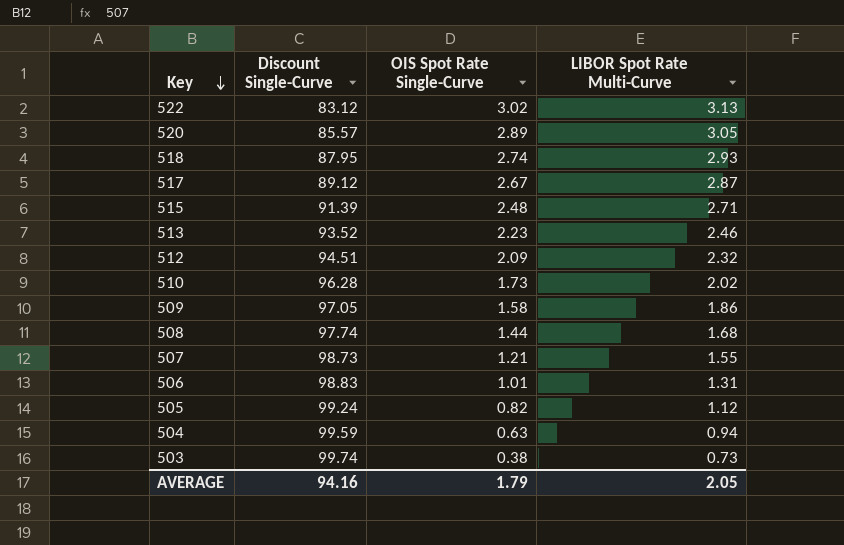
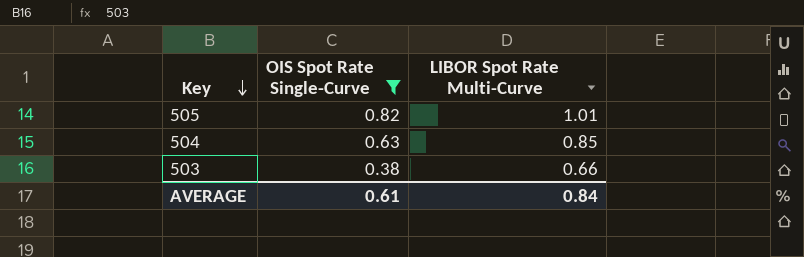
filter: none -> OIS Spot Rate Single-Curve <= 0.82
column Discount Single-Curve | position: 2 -> none
505 | LIBOR Spot Rate Multi-Curve: 1.12 -> 1.01
504 | LIBOR Spot Rate Multi-Curve: 0.94 -> 0.85
503 | LIBOR Spot Rate Multi-Curve: 0.73 -> 0.66
AVERAGE | OIS Spot Rate Single-Curve: 1.79 -> 0.61
AVERAGE | LIBOR Spot Rate Multi-Curve: 2.05 -> 0.84

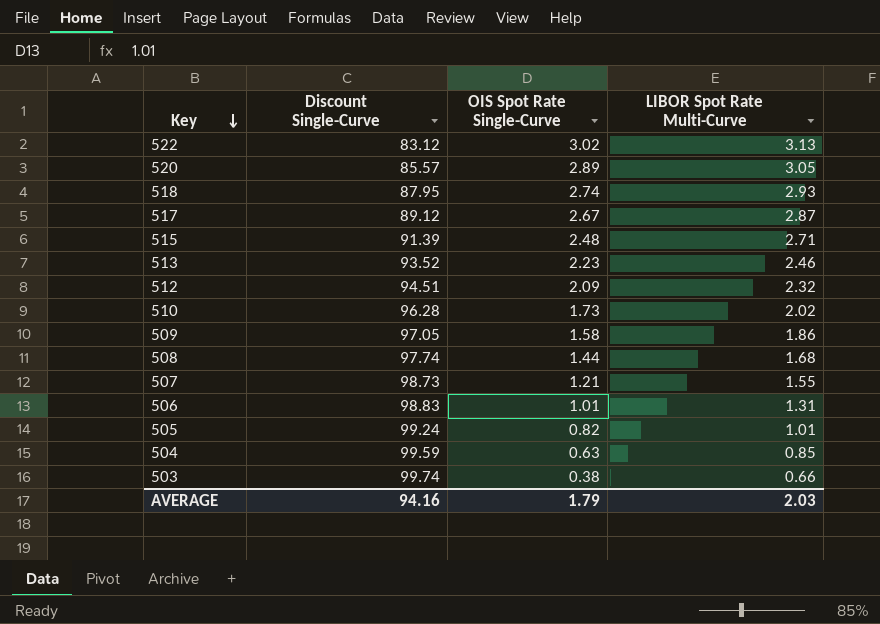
filter: OIS Spot Rate Single-Curve <= 0.82 -> none
column Discount Single-Curve | position: none -> 2
AVERAGE | OIS Spot Rate Single-Curve: 0.61 -> 1.79
AVERAGE | LIBOR Spot Rate Multi-Curve: 0.84 -> 2.03

